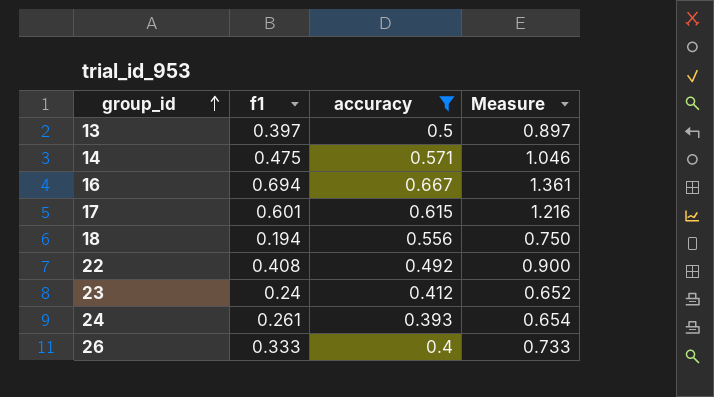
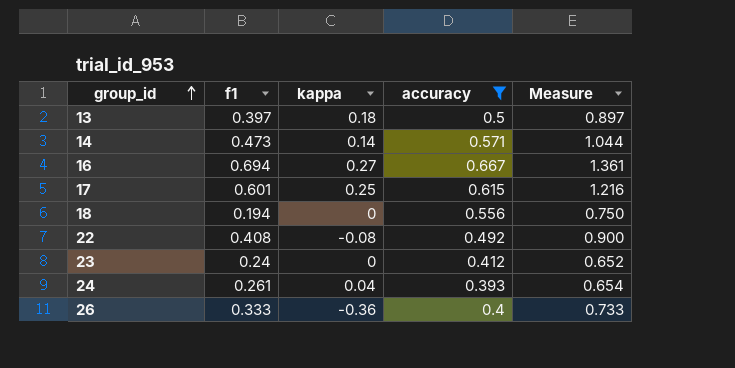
column kappa | position: none -> 3
14 | f1: 0.475 -> 0.473
14 | Measure: 1.046 -> 1.044

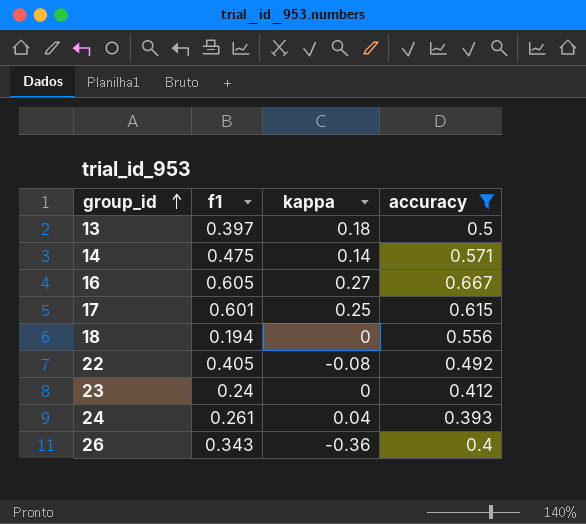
column Measure | formula: [f1] + [accuracy] -> none
14 | f1: 0.473 -> 0.475
16 | f1: 0.694 -> 0.605
22 | f1: 0.408 -> 0.405
26 | f1: 0.333 -> 0.343

